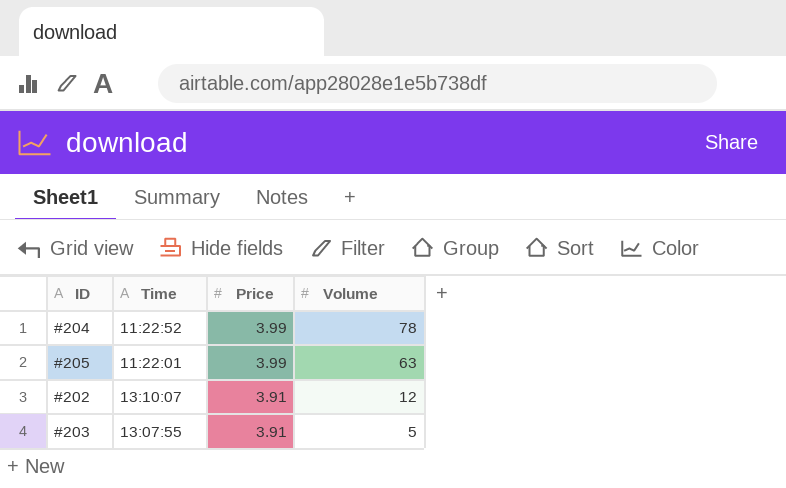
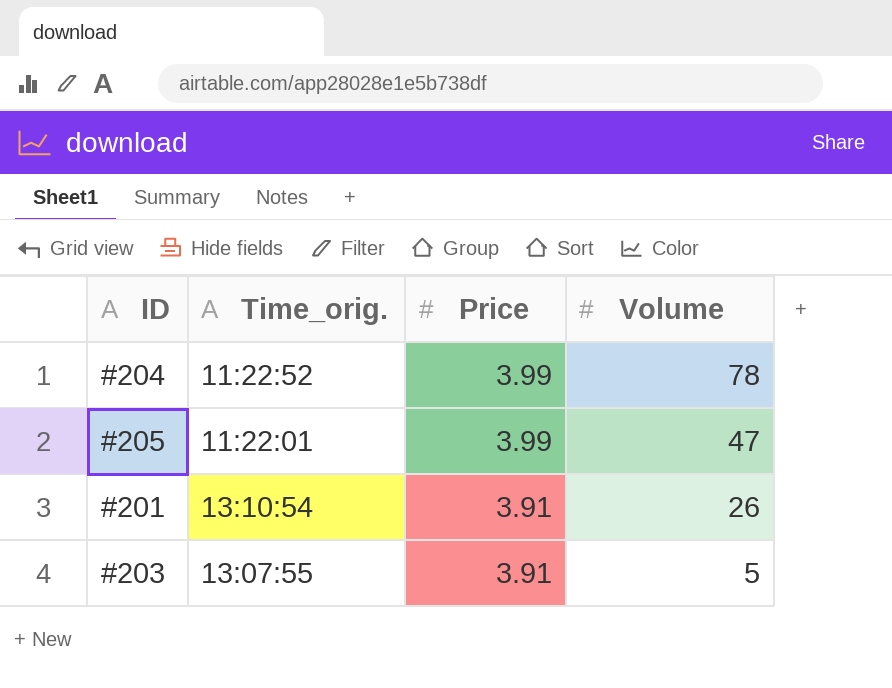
column name: Time -> Time_orig.
row #202: 13:10:07 | 3.91 | 12 -> none
#205 | Volume: 63 -> 47
row #201: none -> 13:10:54 | 3.91 | 26

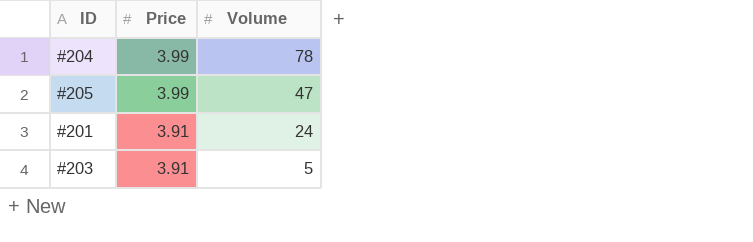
column Time_orig. | position: 2 -> none
#201 | Volume: 26 -> 24

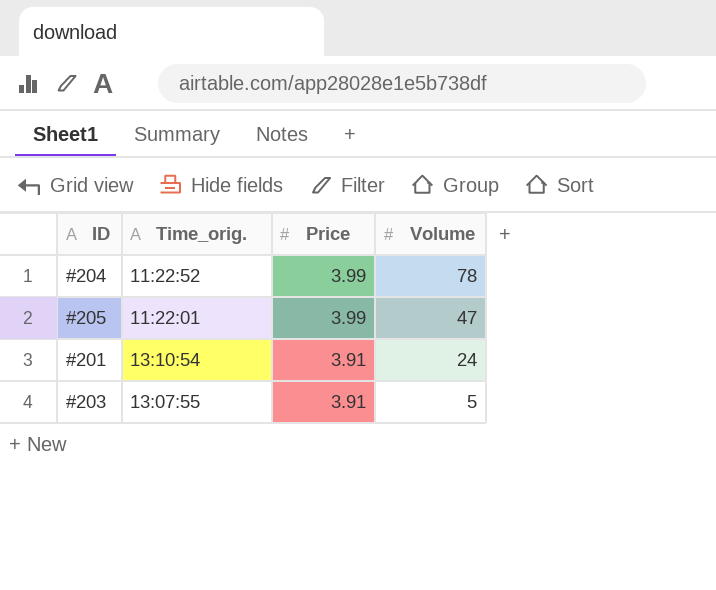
column Time_orig. | position: none -> 2

